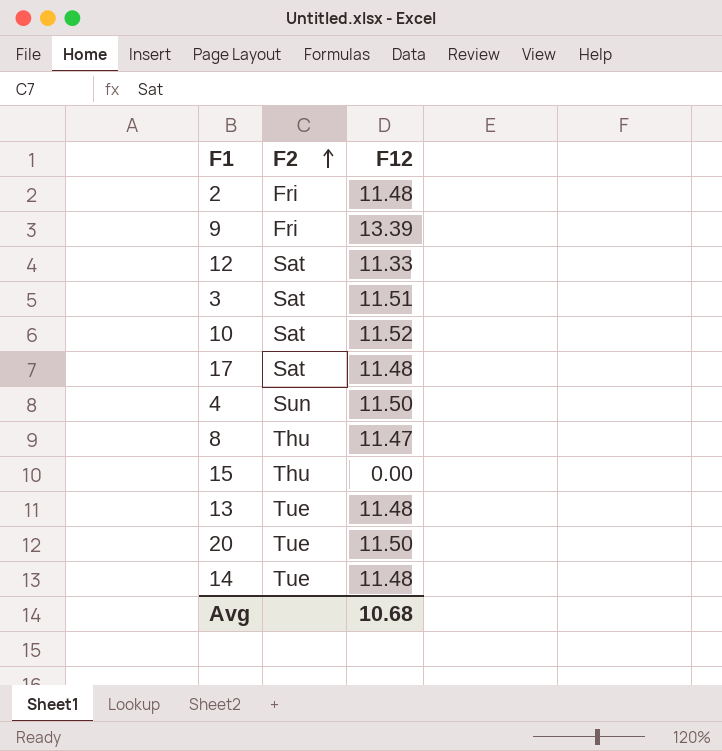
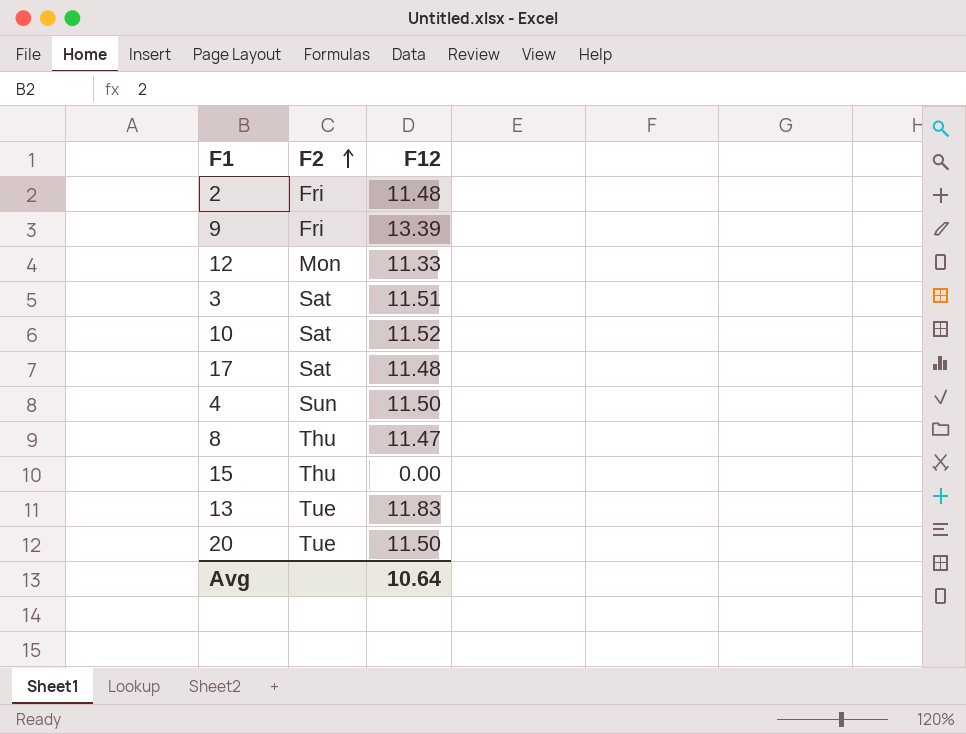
row 14: Tue | 11.48 -> none
12 | F2: Sat -> Mon
13 | F12: 11.48 -> 11.83
Avg | F12: 10.68 -> 10.64

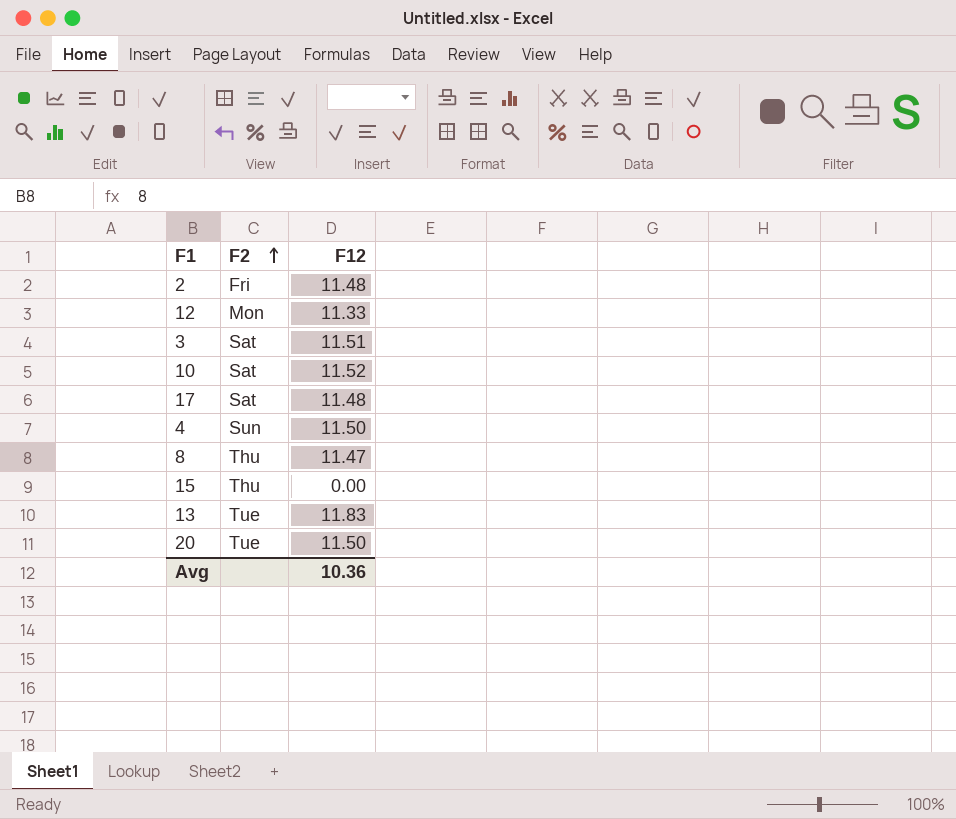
row 9: Fri | 13.39 -> none
Avg | F12: 10.64 -> 10.36

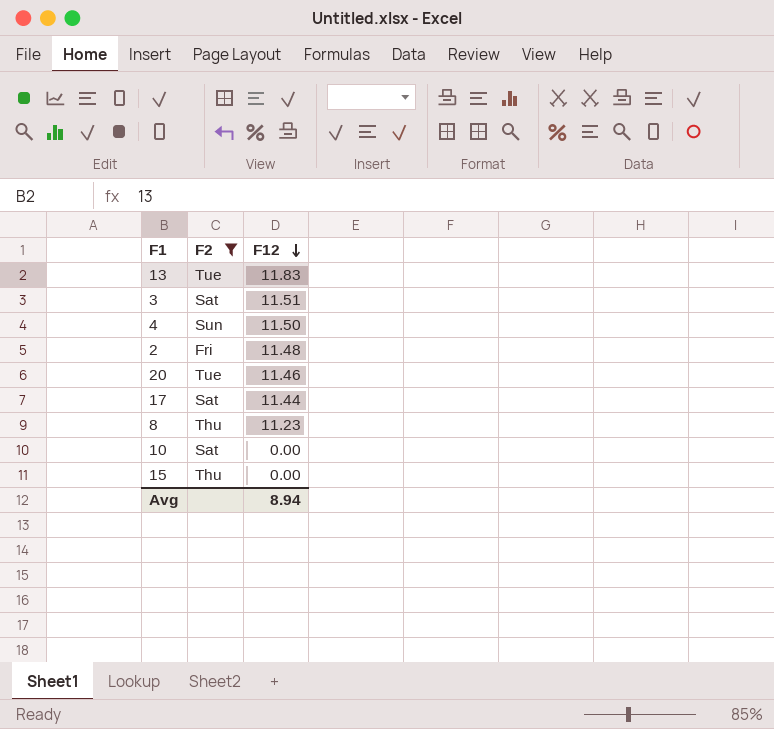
filter: none -> F2 != Mon
row order: F2 ascending -> F12 descending
20 | F12: 11.50 -> 11.46
17 | F12: 11.48 -> 11.44
8 | F12: 11.47 -> 11.23
10 | F12: 11.52 -> 0.00
Avg | F12: 10.36 -> 8.94

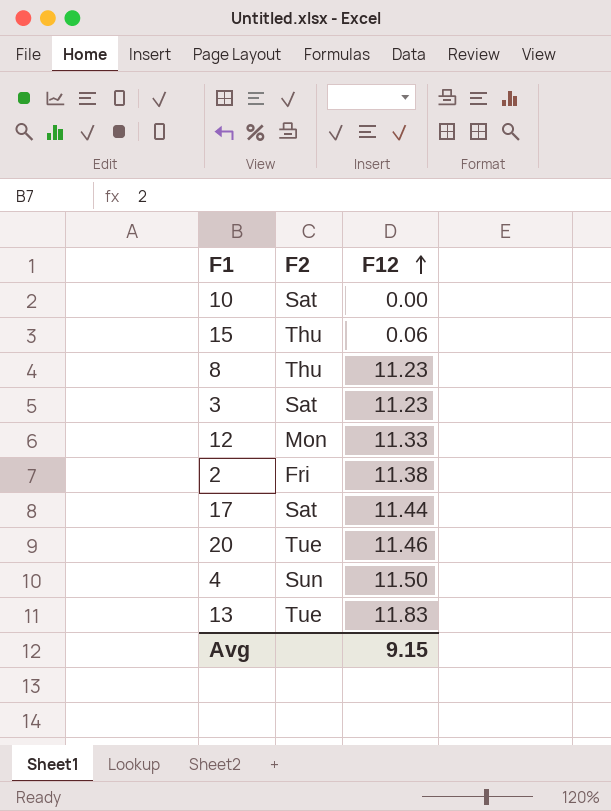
filter: F2 != Mon -> none
row order: F12 descending -> F12 ascending
15 | F12: 0.00 -> 0.06
3 | F12: 11.51 -> 11.23
2 | F12: 11.48 -> 11.38
Avg | F12: 8.94 -> 9.15

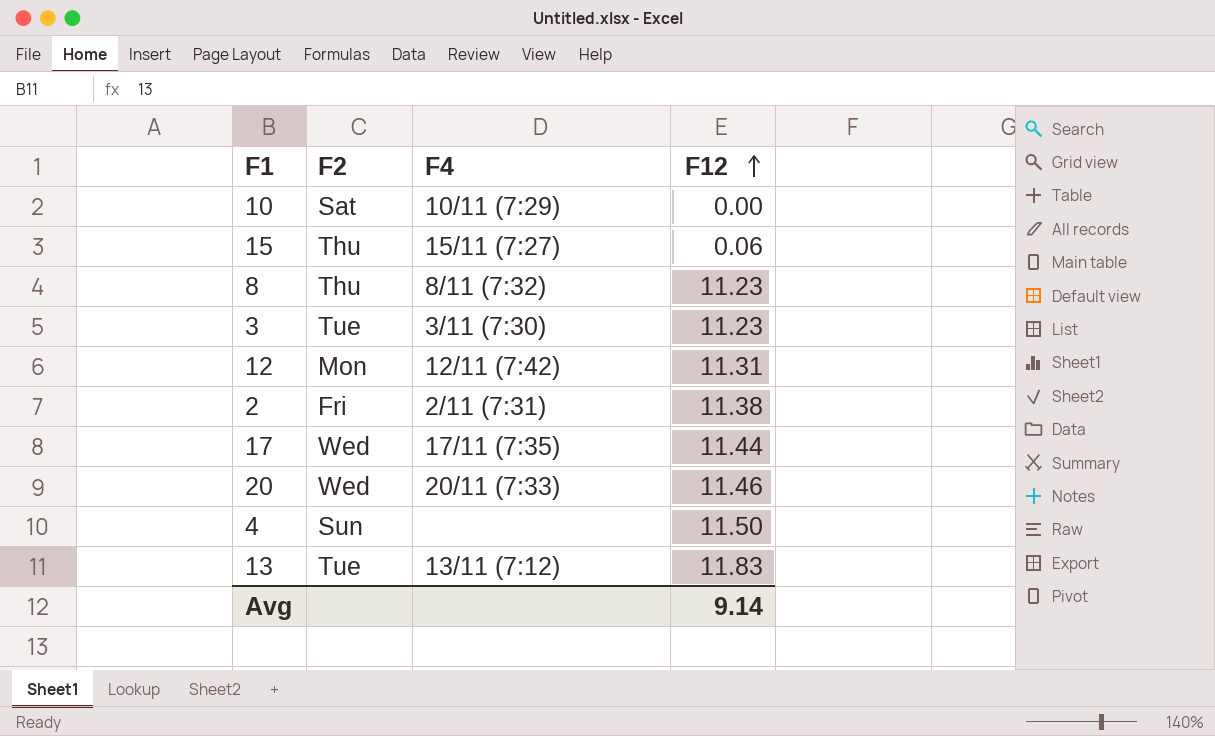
column F4 | position: none -> 3
3 | F2: Sat -> Tue
12 | F12: 11.33 -> 11.31
17 | F2: Sat -> Wed
20 | F2: Tue -> Wed
Avg | F12: 9.15 -> 9.14

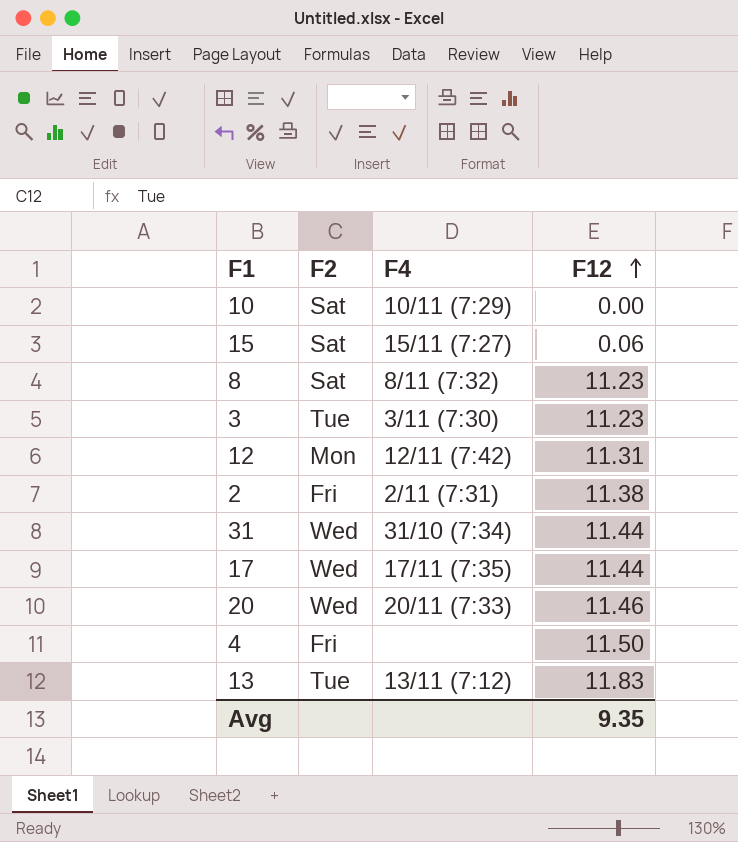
15 | F2: Thu -> Sat
8 | F2: Thu -> Sat
row 31: none -> Wed | 31/10 (7:34) | 11.44
4 | F2: Sun -> Fri
Avg | F12: 9.14 -> 9.35

